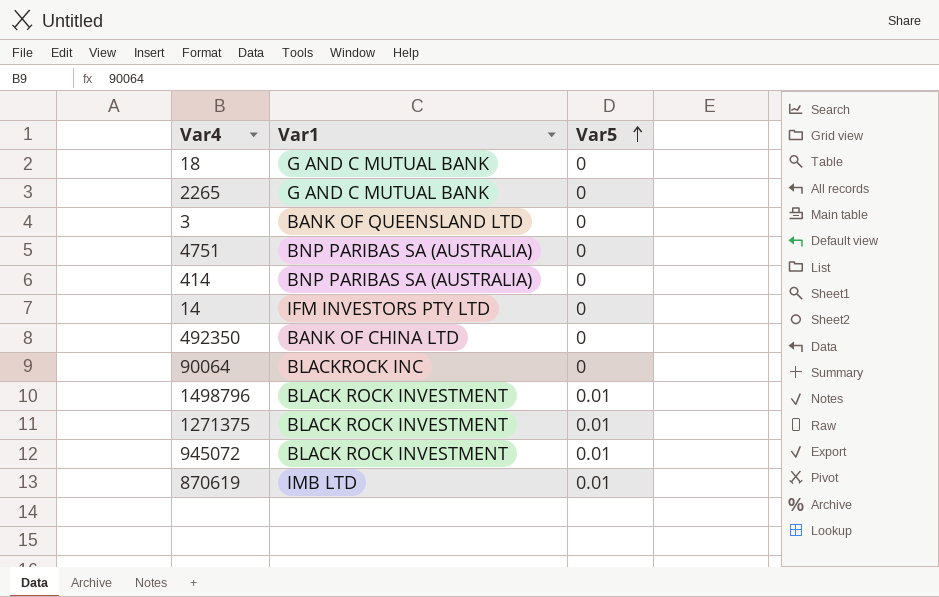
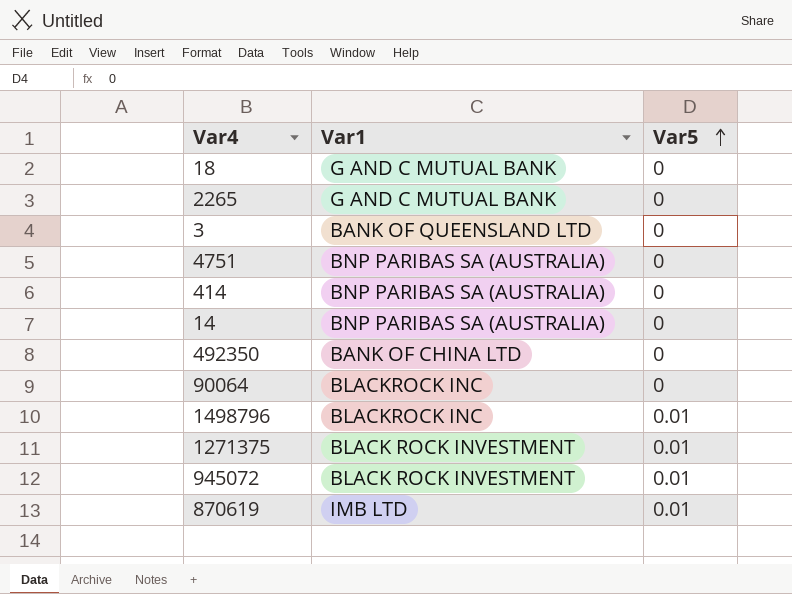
14 | Var1: IFM INVESTORS PTY LTD -> BNP PARIBAS SA (AUSTRALIA)
1498796 | Var1: BLACK ROCK INVESTMENT -> BLACKROCK INC

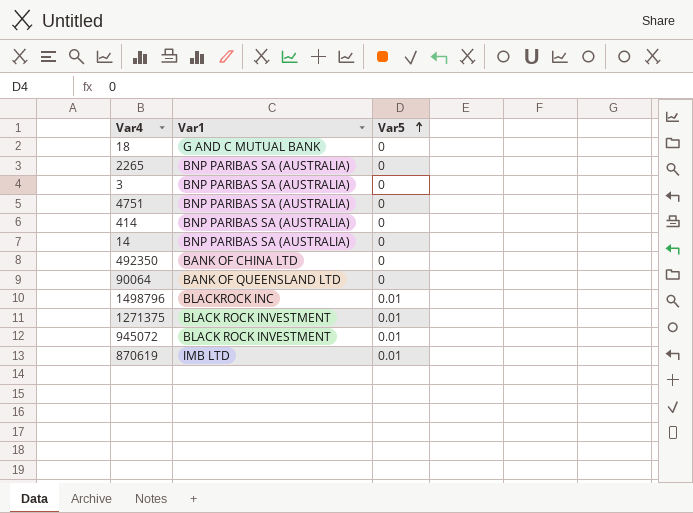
2265 | Var1: G AND C MUTUAL BANK -> BNP PARIBAS SA (AUSTRALIA)
3 | Var1: BANK OF QUEENSLAND LTD -> BNP PARIBAS SA (AUSTRALIA)
90064 | Var1: BLACKROCK INC -> BANK OF QUEENSLAND LTD

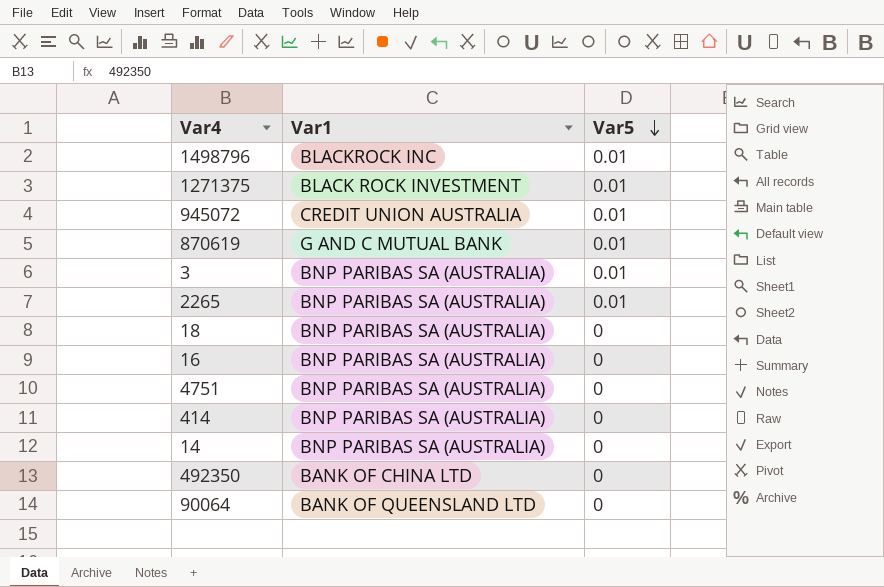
row order: Var5 ascending -> Var5 descending
945072 | Var1: BLACK ROCK INVESTMENT -> CREDIT UNION AUSTRALIA
870619 | Var1: IMB LTD -> G AND C MUTUAL BANK
3 | Var5: 0 -> 0.01
2265 | Var5: 0 -> 0.01
18 | Var1: G AND C MUTUAL BANK -> BNP PARIBAS SA (AUSTRALIA)
row 16: none -> BNP PARIBAS SA (AUSTRALIA) | 0

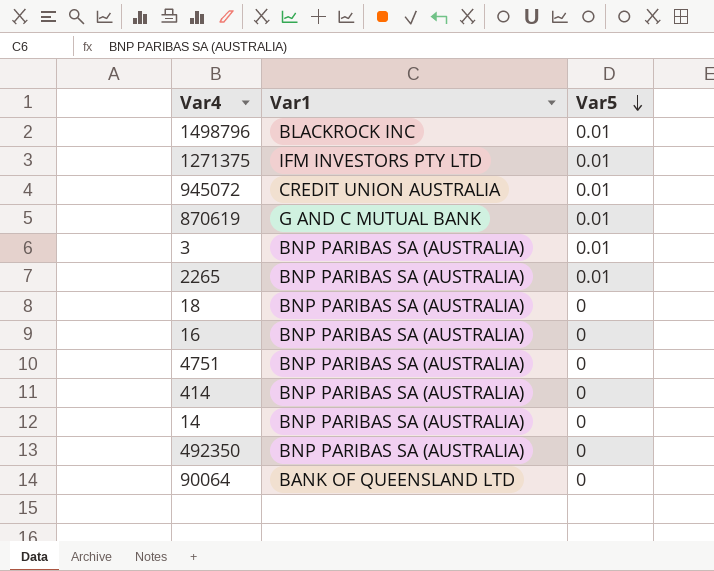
1271375 | Var1: BLACK ROCK INVESTMENT -> IFM INVESTORS PTY LTD
492350 | Var1: BANK OF CHINA LTD -> BNP PARIBAS SA (AUSTRALIA)

